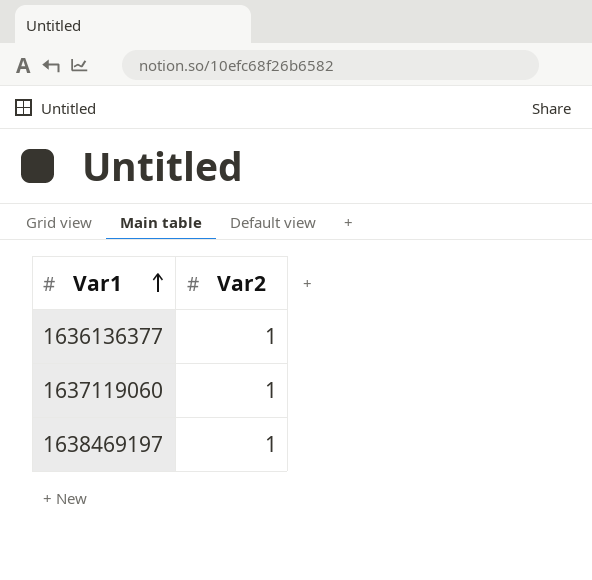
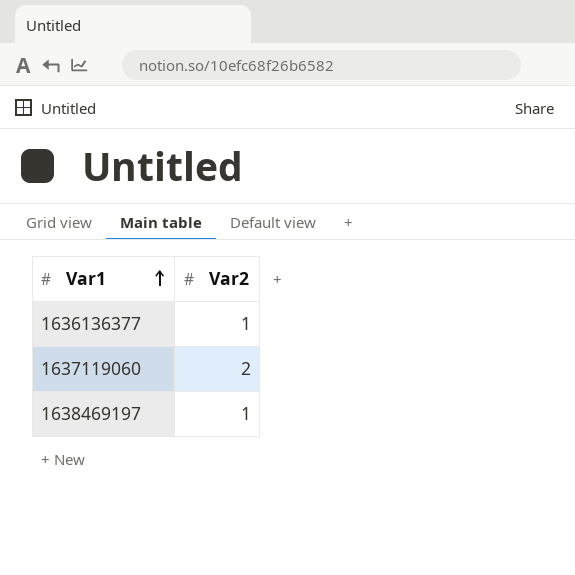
1637119060 | Var2: 1 -> 2

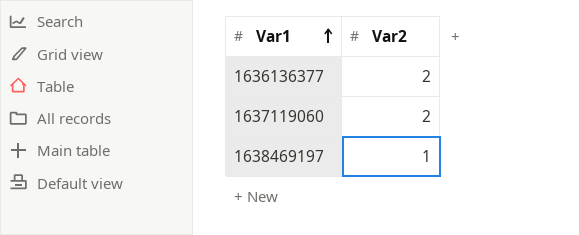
1636136377 | Var2: 1 -> 2

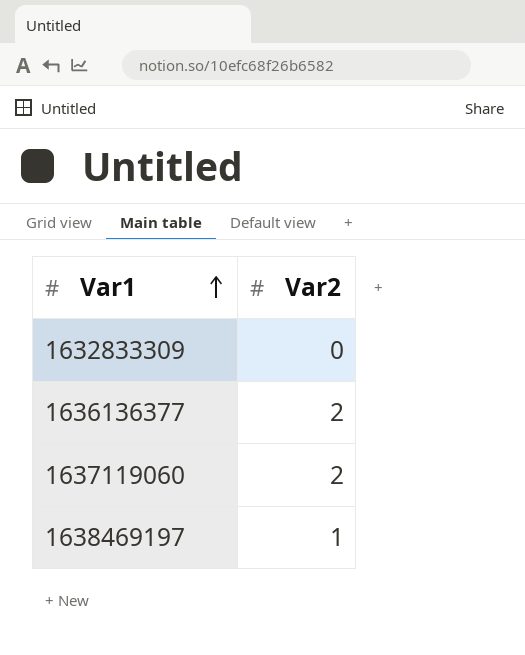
row 1632833309: none -> 0

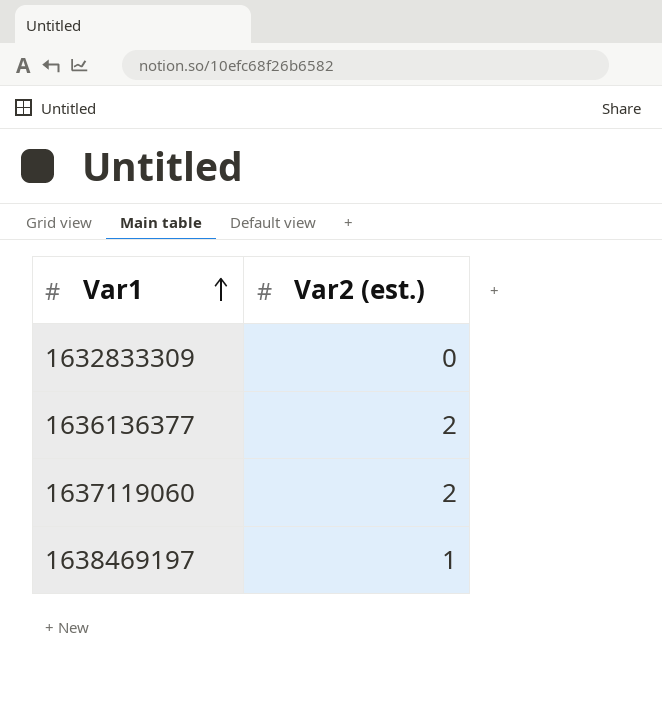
column name: Var2 -> Var2 (est.)

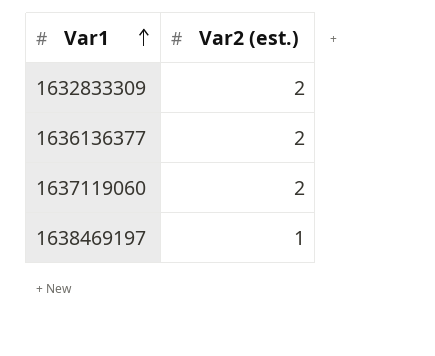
1632833309 | Var2 (est.): 0 -> 2

